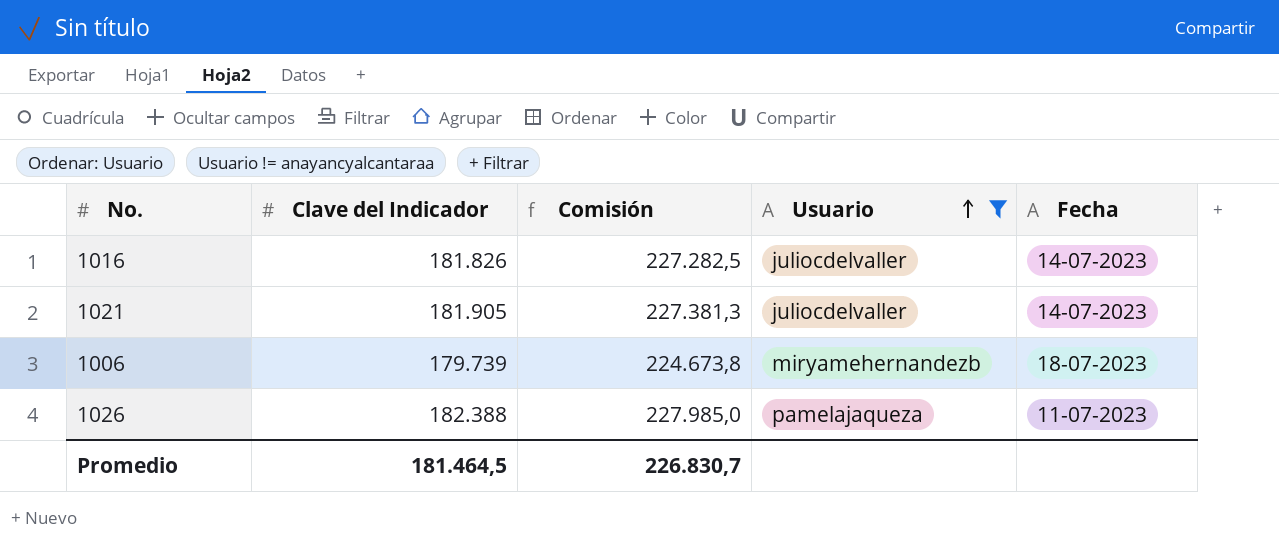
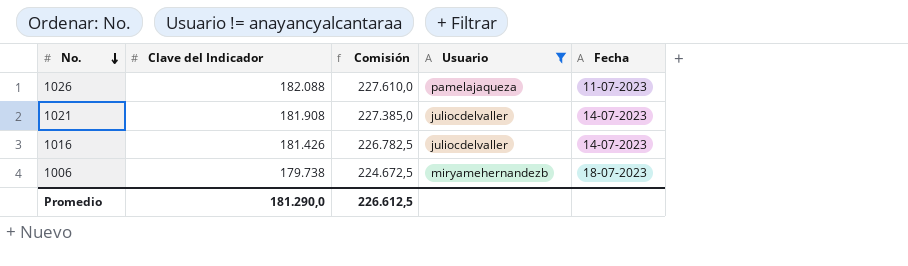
row order: Usuario ascending -> No. descending
1026 | Clave del Indicador: 182.388 -> 182.088
1026 | Comisión: 227.985,0 -> 227.610,0
1021 | Clave del Indicador: 181.905 -> 181.908
1021 | Comisión: 227.381,3 -> 227.385,0
1016 | Clave del Indicador: 181.826 -> 181.426
1016 | Comisión: 227.282,5 -> 226.782,5
1006 | Clave del Indicador: 179.739 -> 179.738
1006 | Comisión: 224.673,8 -> 224.672,5
Promedio | Clave del Indicador: 181.464,5 -> 181.290,0
Promedio | Comisión: 226.830,7 -> 226.612,5

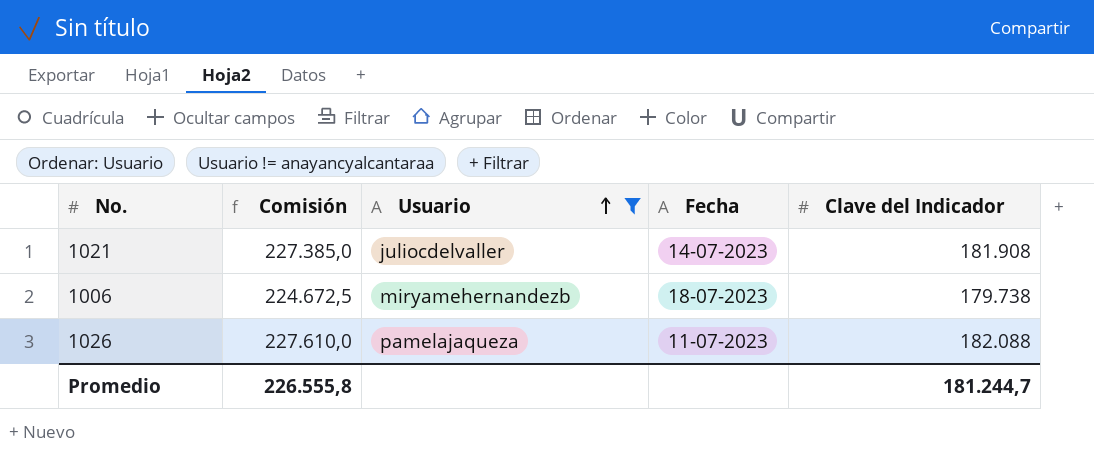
row order: No. descending -> Usuario ascending
column Clave del Indicador | position: 2 -> 5
row 1016: 181.426 | 226.782,5 | juliocdelvaller | 14-07-2023 -> none
Promedio | Comisión: 226.612,5 -> 226.555,8
Promedio | Clave del Indicador: 181.290,0 -> 181.244,7

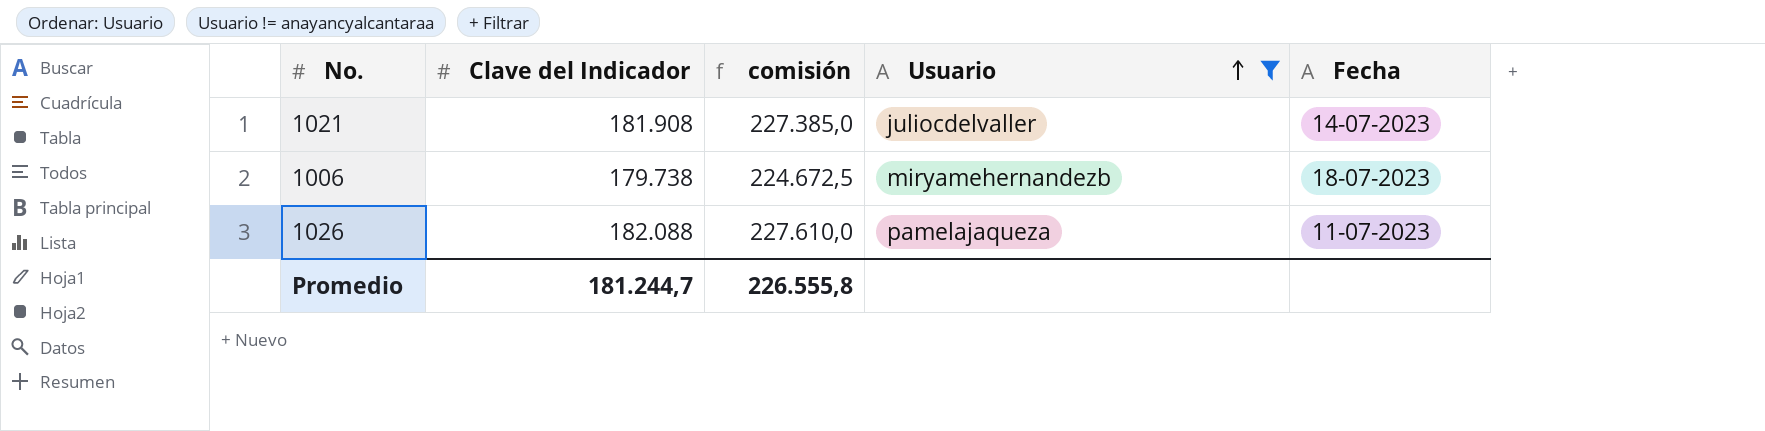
column Clave del Indicador | position: 5 -> 2
column name: Comisión -> comisión

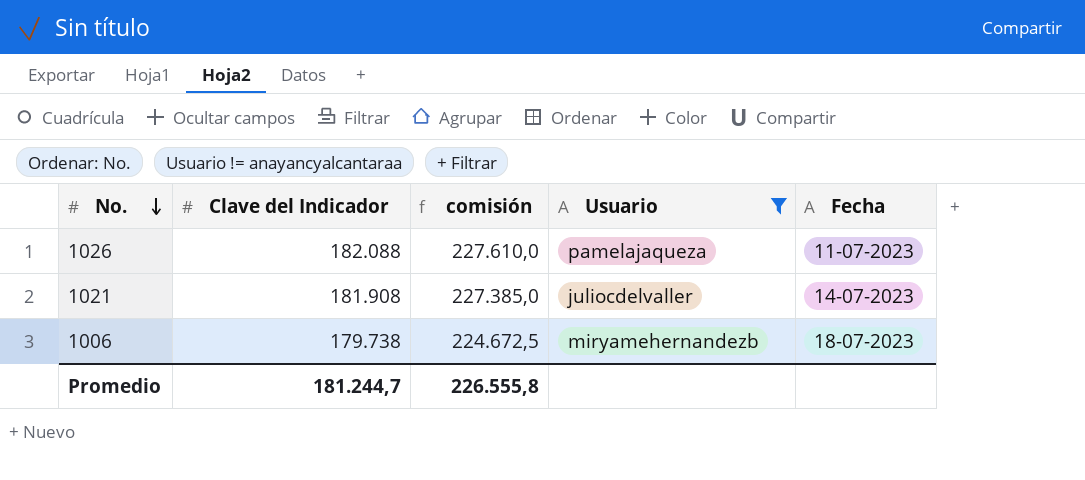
row order: Usuario ascending -> No. descending

